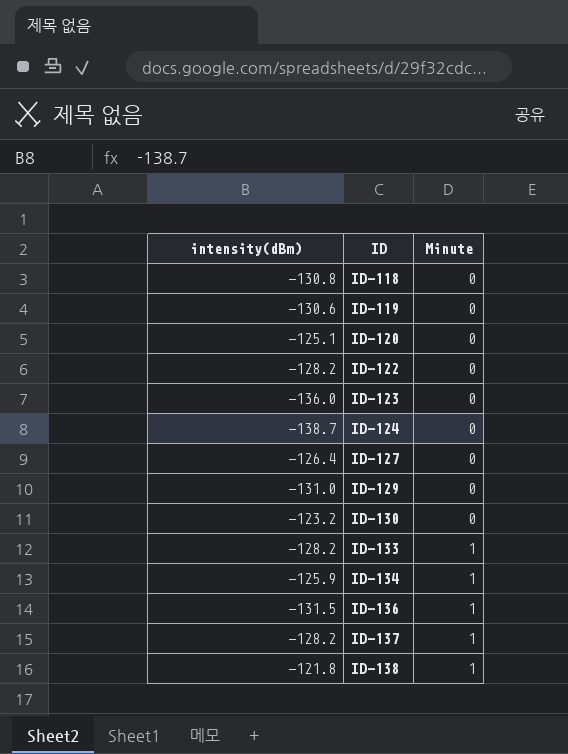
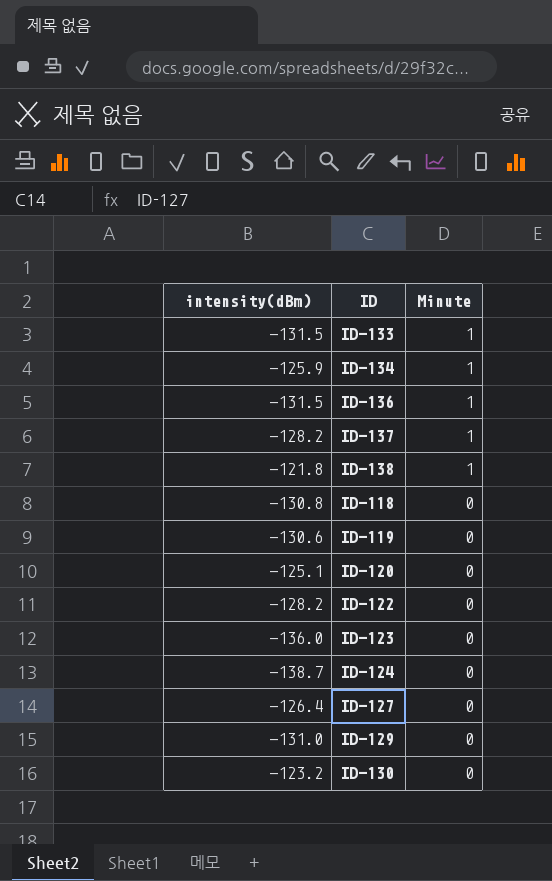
row order: ID ascending -> Minute descending
ID-133 | intensity(dBm): -128.2 -> -131.5

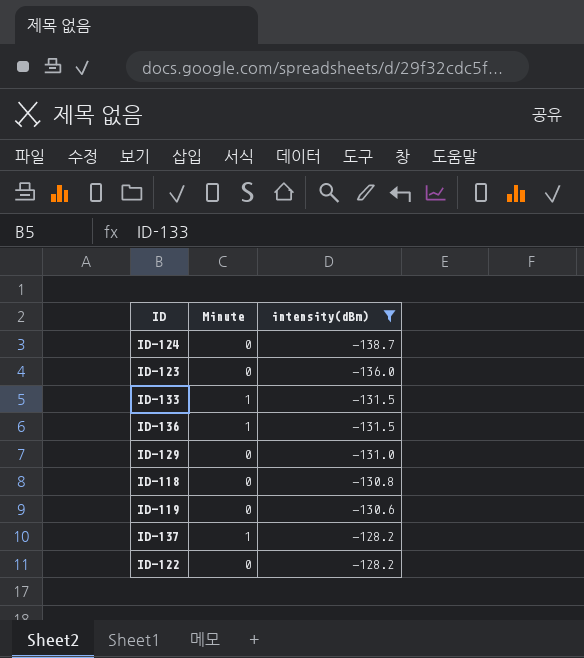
filter: none -> intensity(dBm) <= -128.2
row order: Minute descending -> intensity(dBm) ascending
column intensity(dBm) | position: 1 -> 3

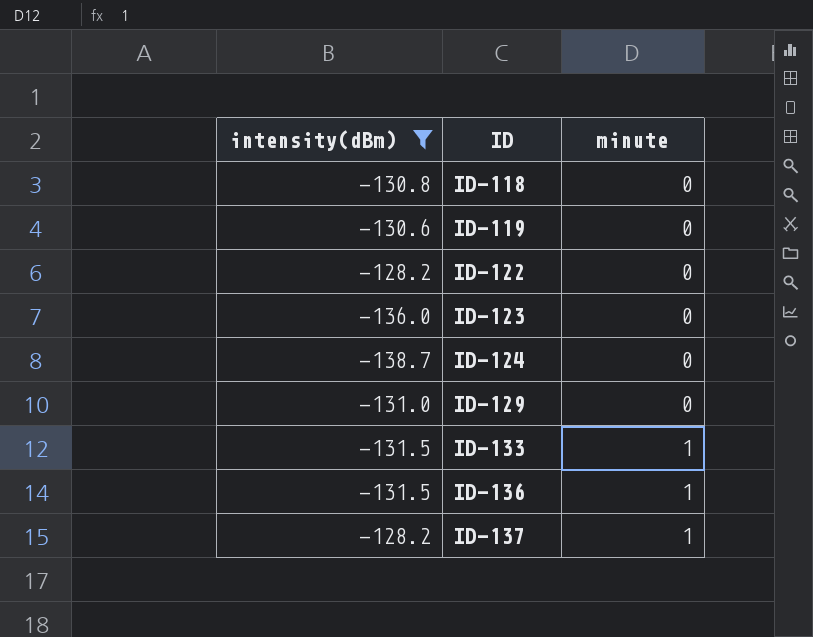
row order: intensity(dBm) ascending -> ID ascending
column intensity(dBm) | position: 3 -> 1
column name: Minute -> minute

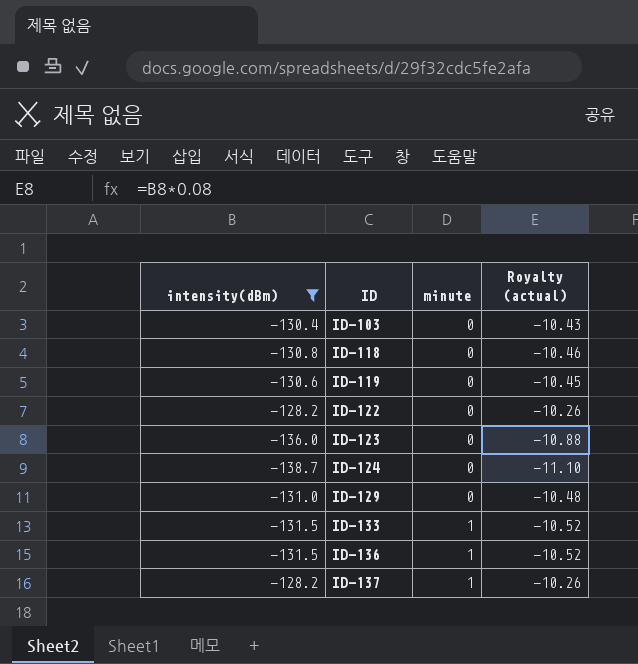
column Royalty (actual) | formula: none -> [intensity(dBm)] * 0.08
row ID-103: none -> -130.4 | 0 | -10.43

